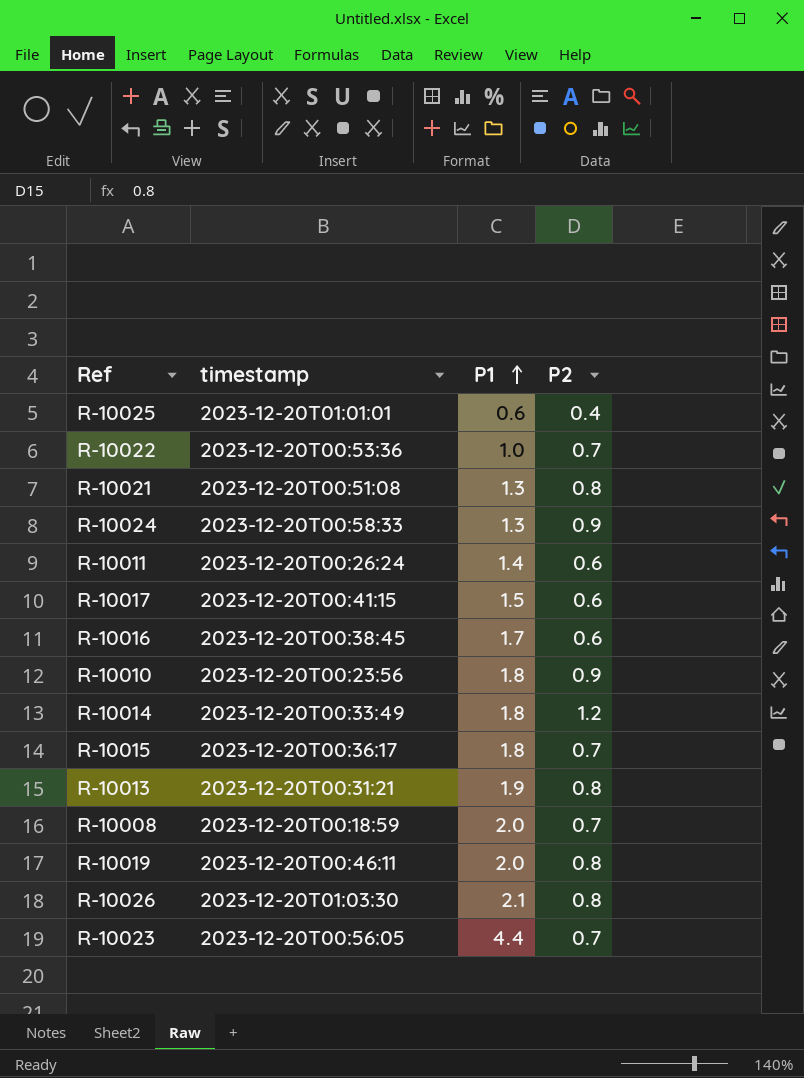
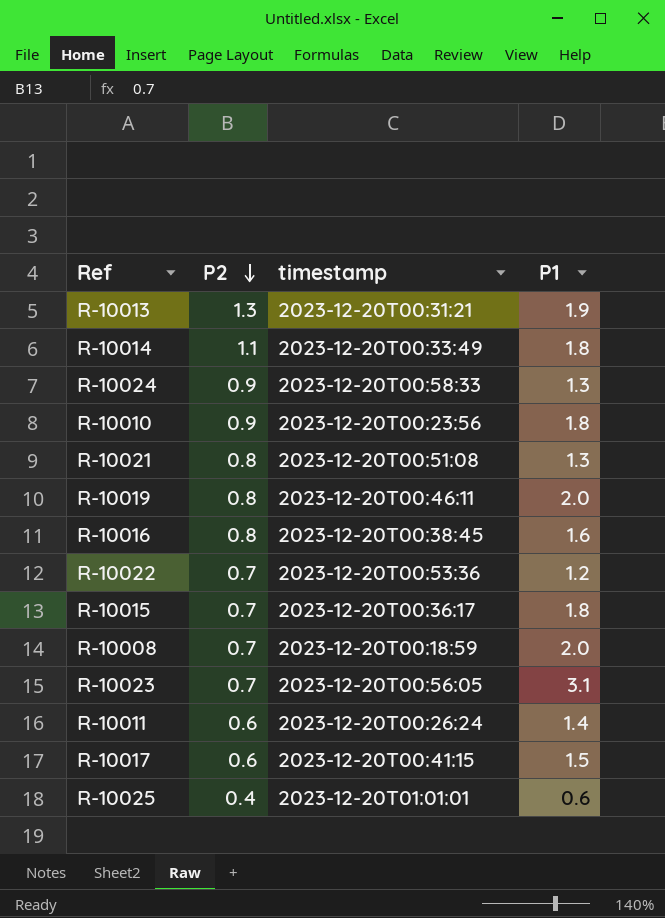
row order: P1 ascending -> P2 descending
column P2 | position: 4 -> 2
row R-10026: 2023-12-20T01:03:30 | 2.1 | 0.8 -> none
R-10013 | P2: 0.8 -> 1.3
R-10014 | P2: 1.2 -> 1.1
R-10016 | P2: 0.6 -> 0.8
R-10016 | P1: 1.7 -> 1.6
R-10022 | P1: 1.0 -> 1.2
R-10023 | P1: 4.4 -> 3.1

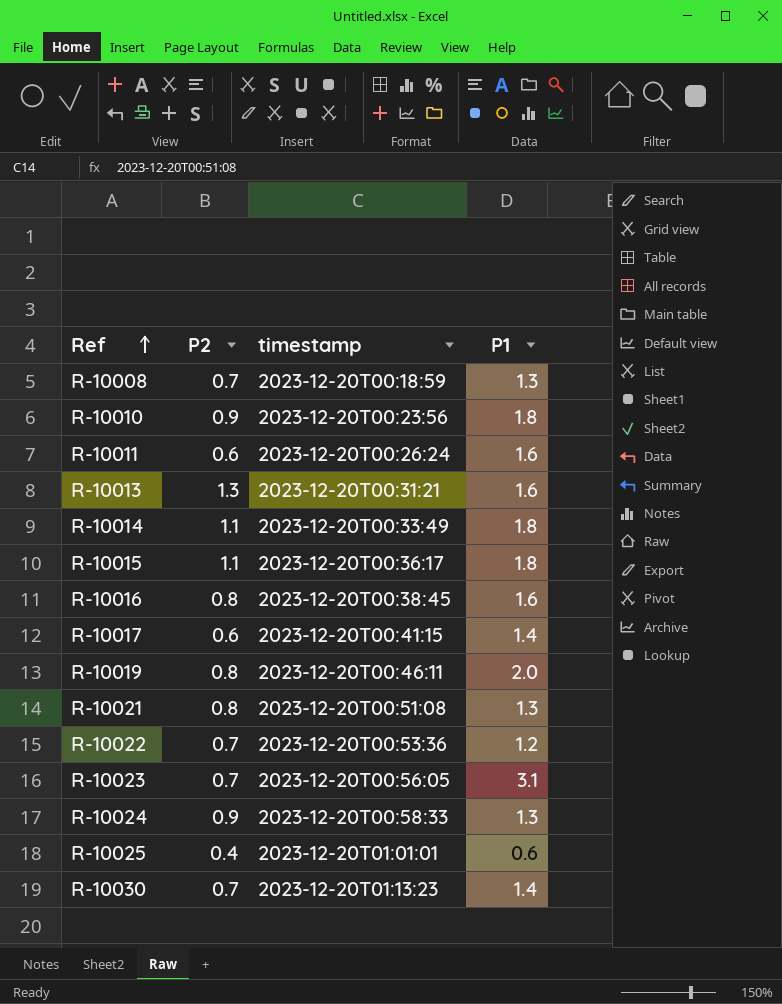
row order: P2 descending -> Ref ascending
R-10008 | P1: 2.0 -> 1.3
R-10011 | P1: 1.4 -> 1.6
R-10013 | P1: 1.9 -> 1.6
R-10015 | P2: 0.7 -> 1.1
R-10017 | P1: 1.5 -> 1.4
row R-10030: none -> 0.7 | 2023-12-20T01:13:23 | 1.4

